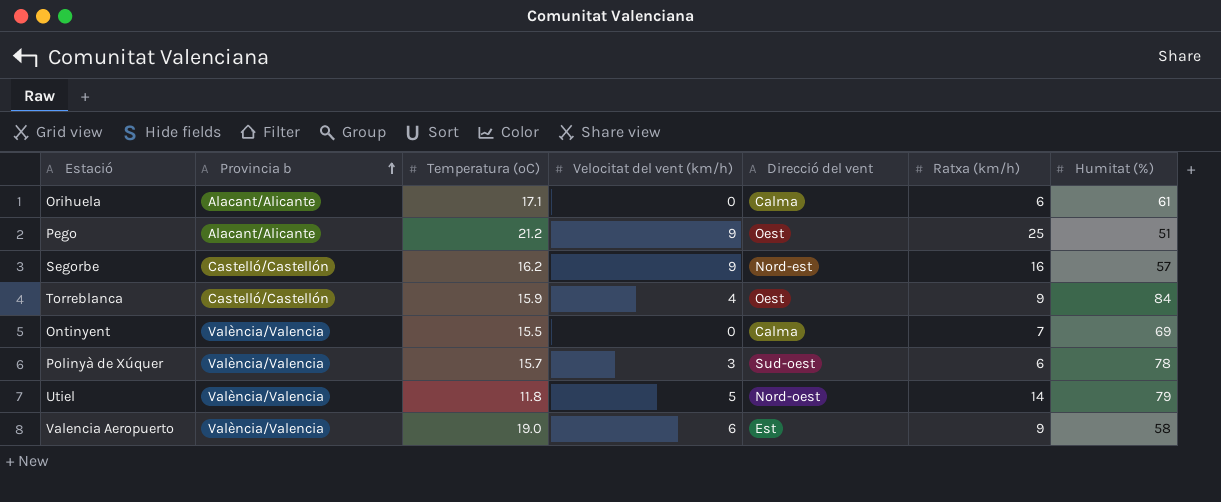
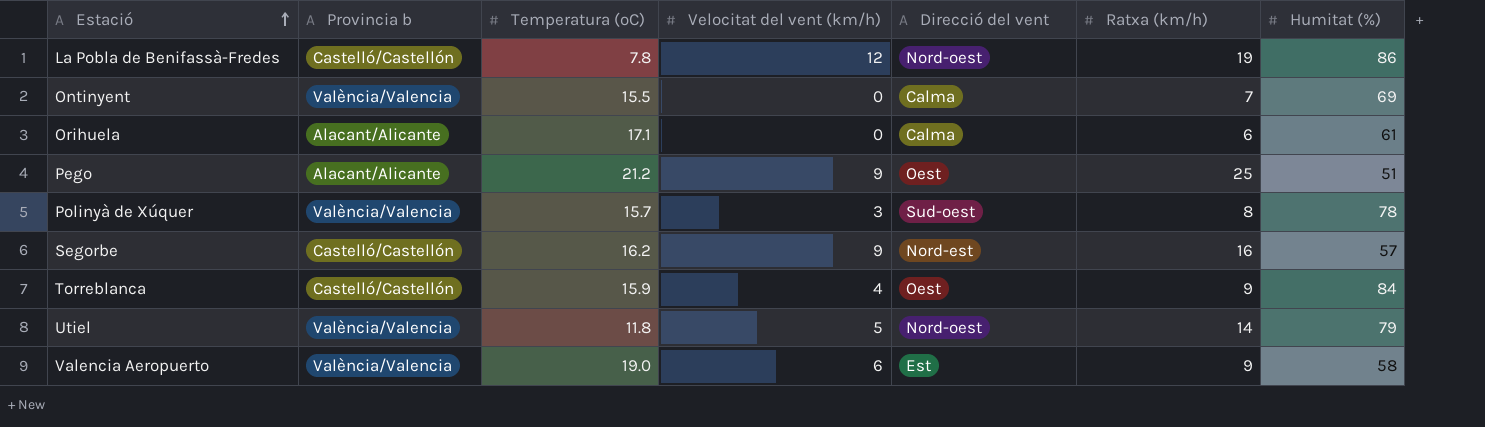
row order: Provincia b ascending -> Estació ascending
row La Pobla de Benifassà-Fredes: none -> Castelló/Castellón | 7.8 | 12 | Nord-oest | 19 | 86
Polinyà de Xúquer | Ratxa (km/h): 6 -> 8

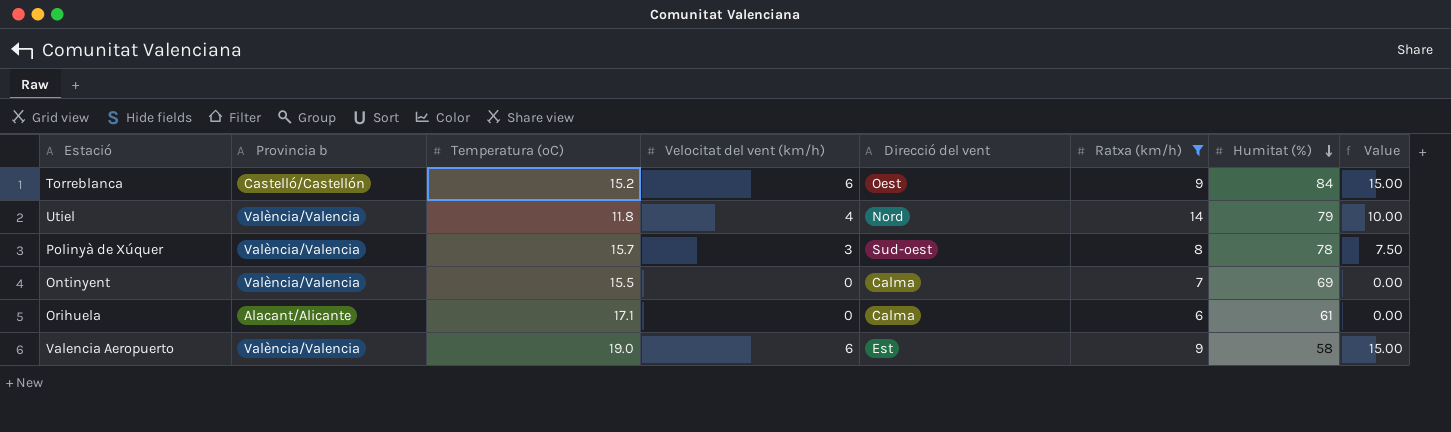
filter: none -> Ratxa (km/h) <= 14
row order: Estació ascending -> Humitat (%) descending
column Value | formula: none -> [Velocitat del vent (km/h)] * 2.5
Torreblanca | Temperatura (ºC): 15.9 -> 15.2
Torreblanca | Velocitat del vent (km/h): 4 -> 6
Utiel | Velocitat del vent (km/h): 5 -> 4
Utiel | Direcció del vent: Nord-oest -> Nord

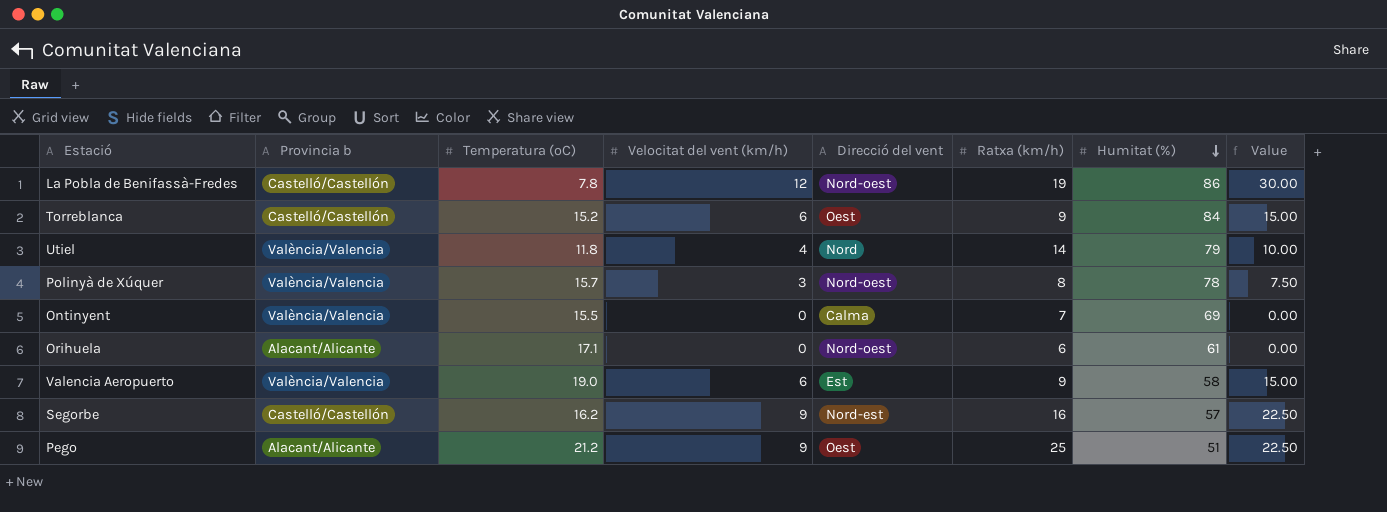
filter: Ratxa (km/h) <= 14 -> none
Polinyà de Xúquer | Direcció del vent: Sud-oest -> Nord-oest
Orihuela | Direcció del vent: Calma -> Nord-oest

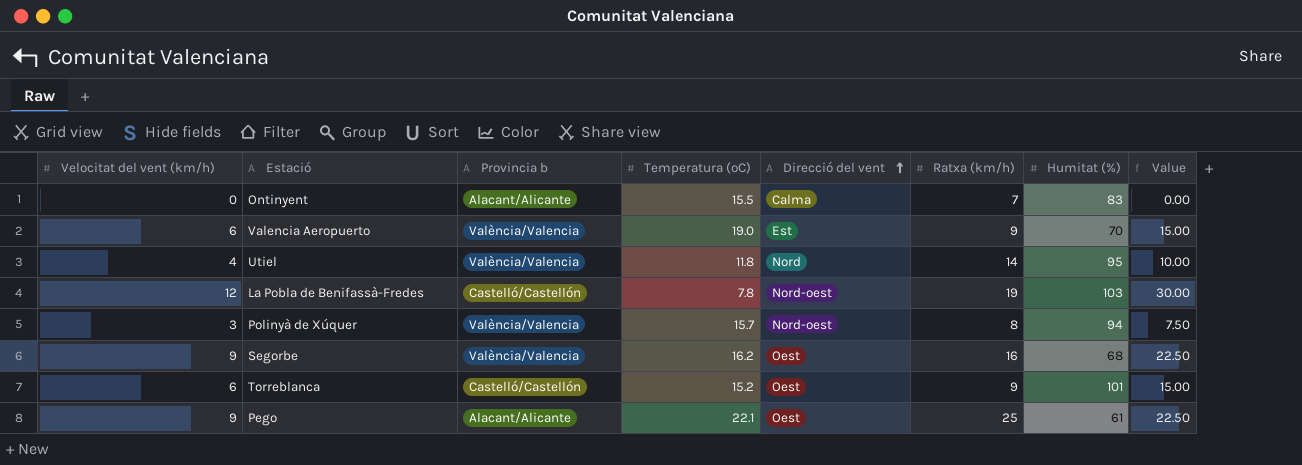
row order: Humitat (%) descending -> Direcció del vent ascending
column Velocitat del vent (km/h) | position: 4 -> 1
row Orihuela: Alacant/Alicante | 17.1 | 0 | Nord-oest | 6 | 61 | 0.00 -> none
Ontinyent | Provincia b: València/Valencia -> Alacant/Alicante
Ontinyent | Humitat (%): 69 -> 83
Valencia Aeropuerto | Humitat (%): 58 -> 70
Utiel | Humitat (%): 79 -> 95
La Pobla de Benifassà-Fredes | Humitat (%): 86 -> 103
Polinyà de Xúquer | Humitat (%): 78 -> 94
Segorbe | Provincia b: Castelló/Castellón -> València/Valencia
Segorbe | Direcció del vent: Nord-est -> Oest
Segorbe | Humitat (%): 57 -> 68
Torreblanca | Humitat (%): 84 -> 101
Pego | Temperatura (ºC): 21.2 -> 22.1
Pego | Humitat (%): 51 -> 61

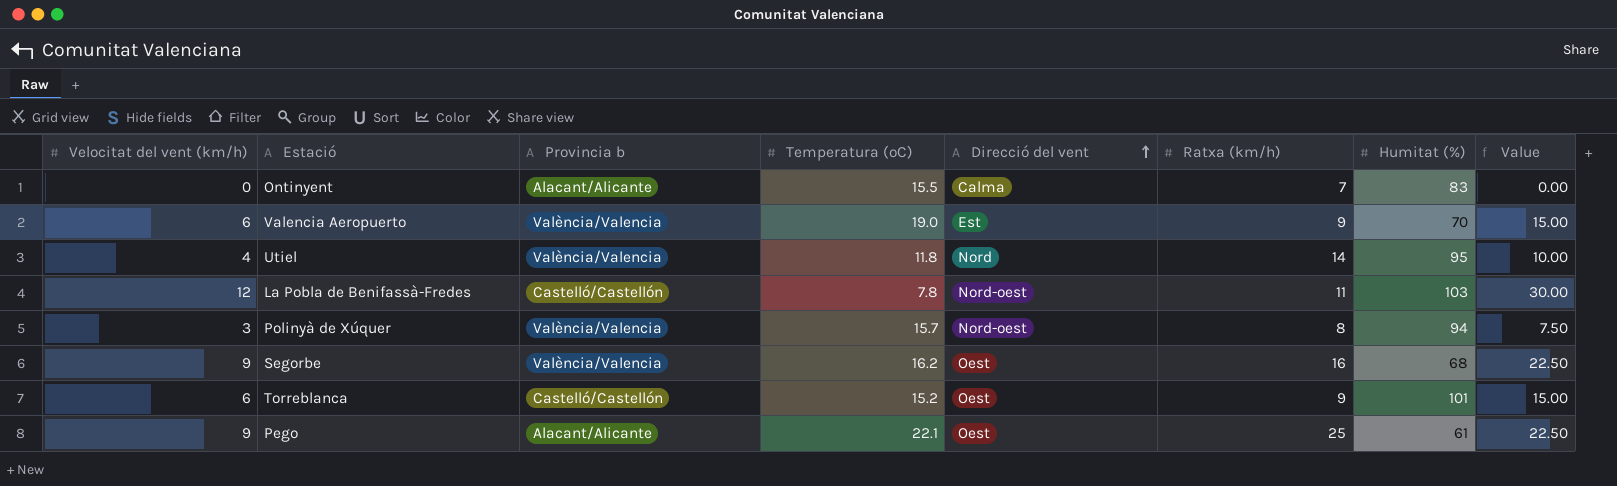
La Pobla de Benifassà-Fredes | Ratxa (km/h): 19 -> 11

